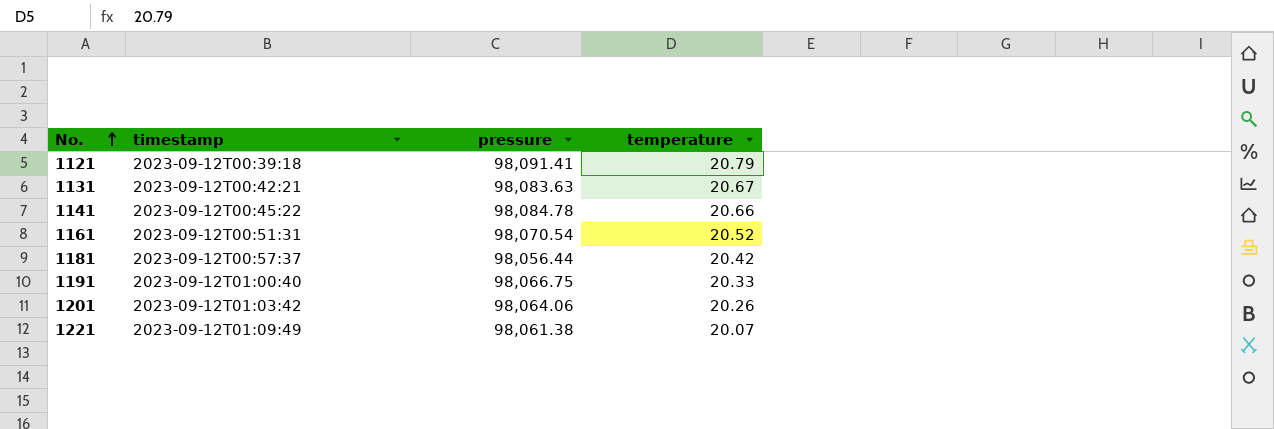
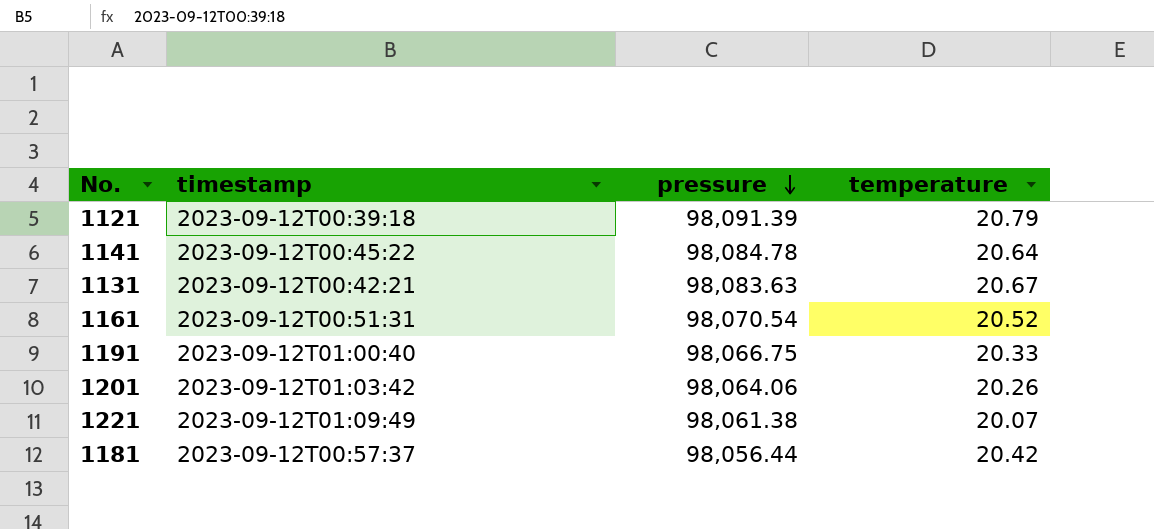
row order: No. ascending -> pressure descending
1121 | pressure: 98,091.41 -> 98,091.39
1141 | temperature: 20.66 -> 20.64

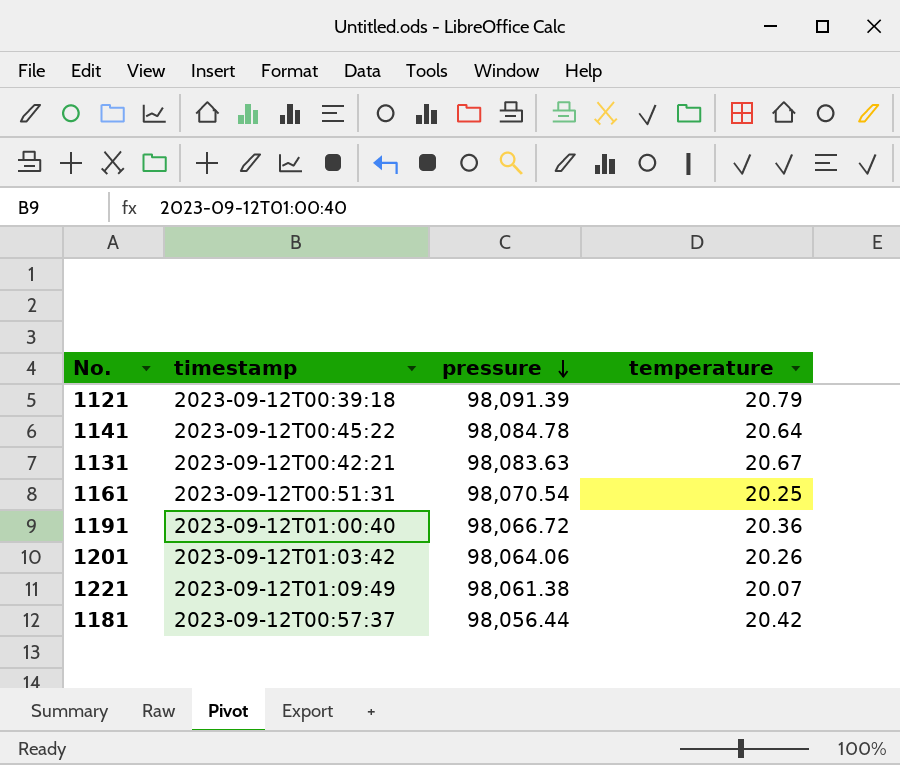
1161 | temperature: 20.52 -> 20.25
1191 | pressure: 98,066.75 -> 98,066.72
1191 | temperature: 20.33 -> 20.36

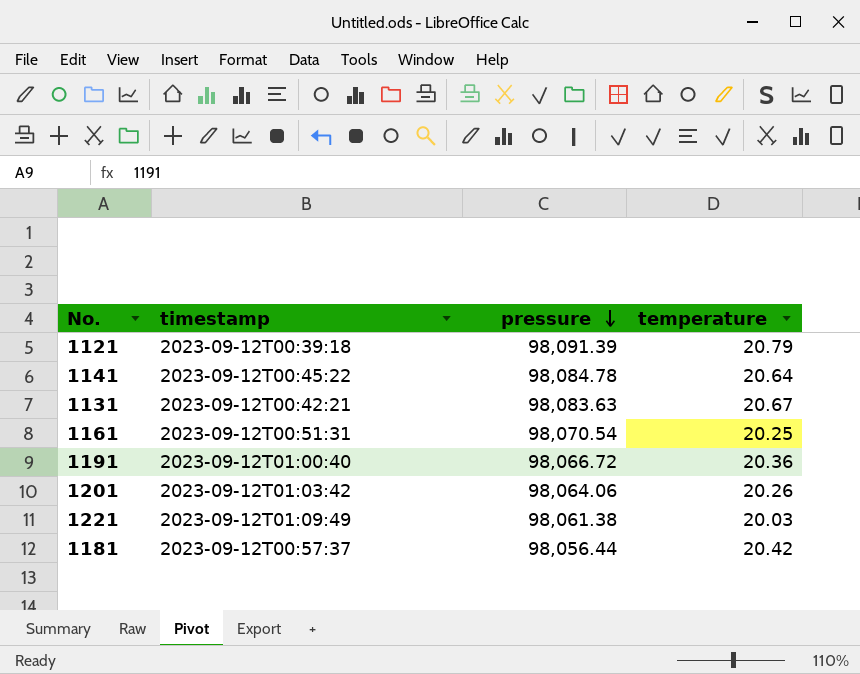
1221 | temperature: 20.07 -> 20.03

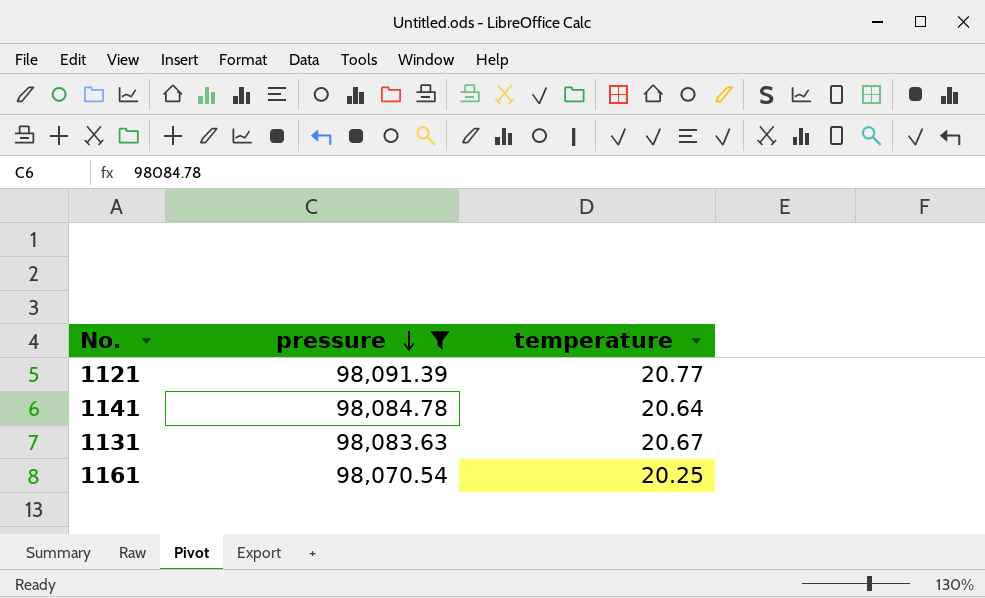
filter: none -> pressure >= 98,070.54
column timestamp | position: 2 -> none
1121 | temperature: 20.79 -> 20.77

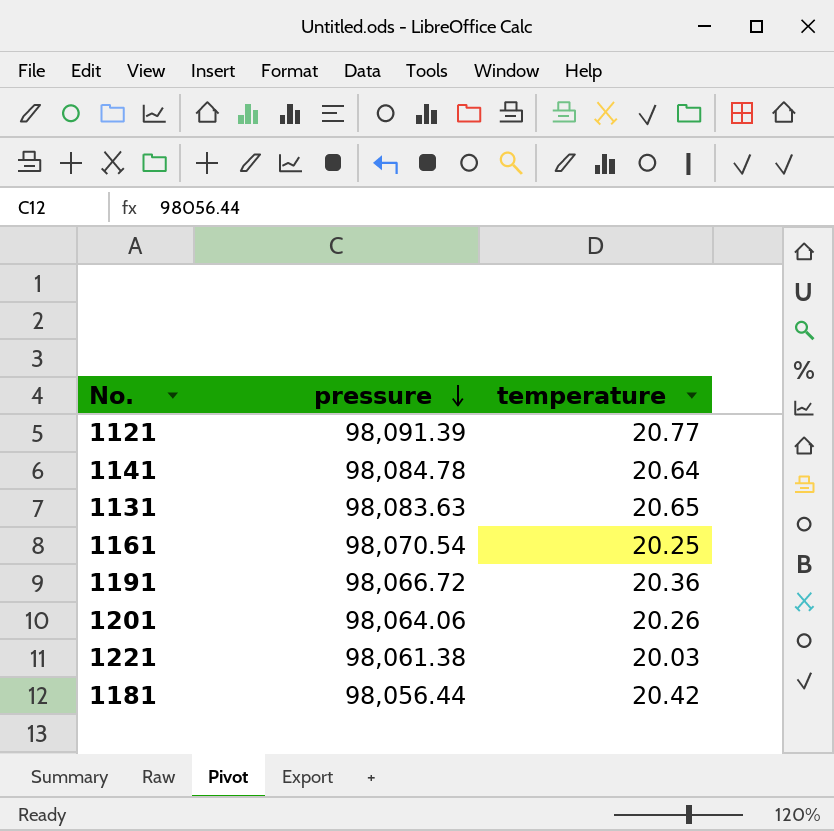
filter: pressure >= 98,070.54 -> none
1131 | temperature: 20.67 -> 20.65

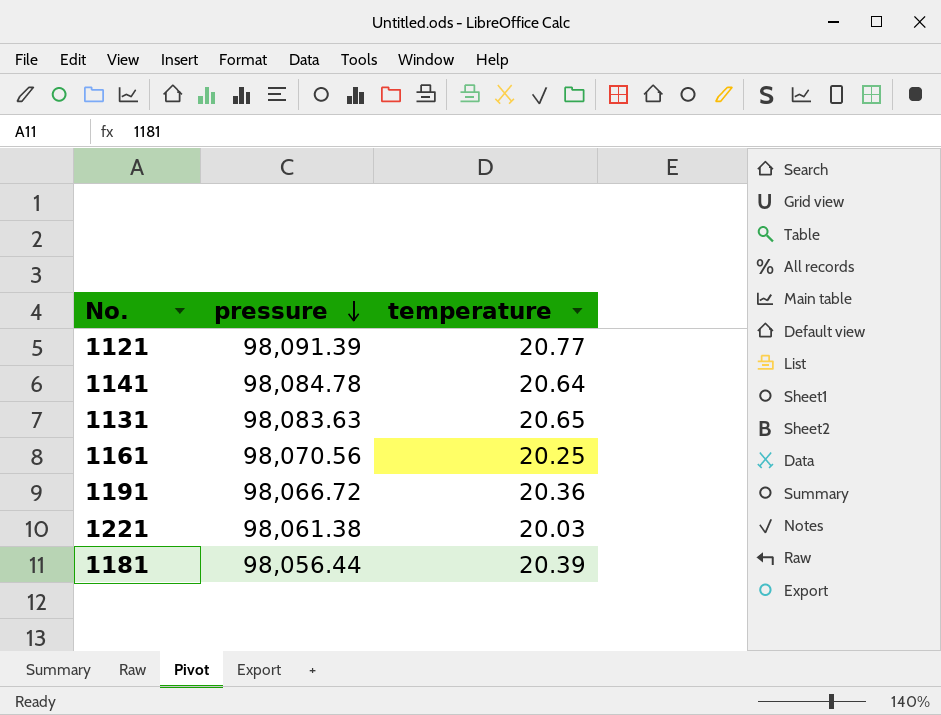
row 1201: 98,064.06 | 20.26 -> none
1161 | pressure: 98,070.54 -> 98,070.56
1181 | temperature: 20.42 -> 20.39

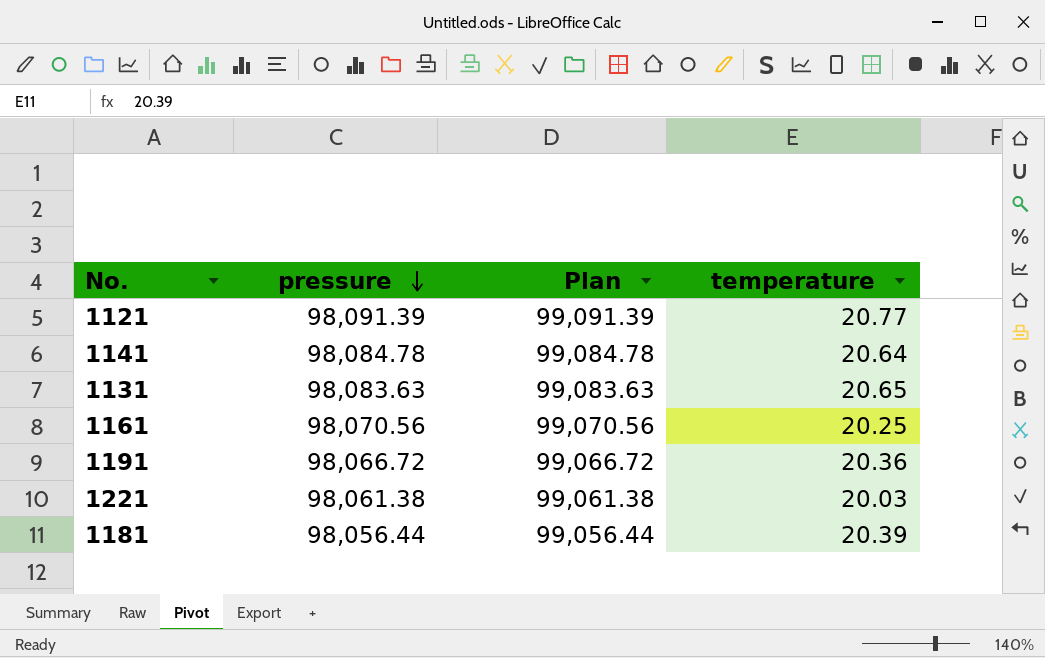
column Plan | formula: none -> [pressure] + 1000

